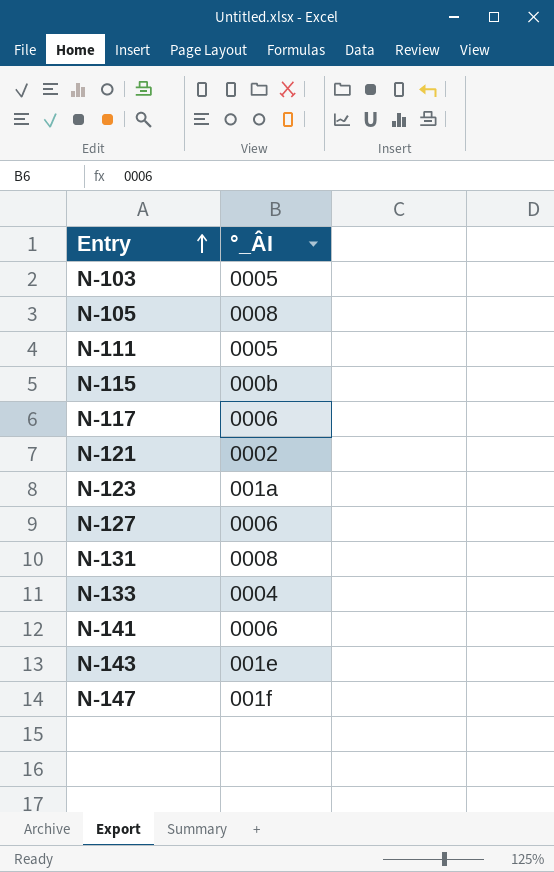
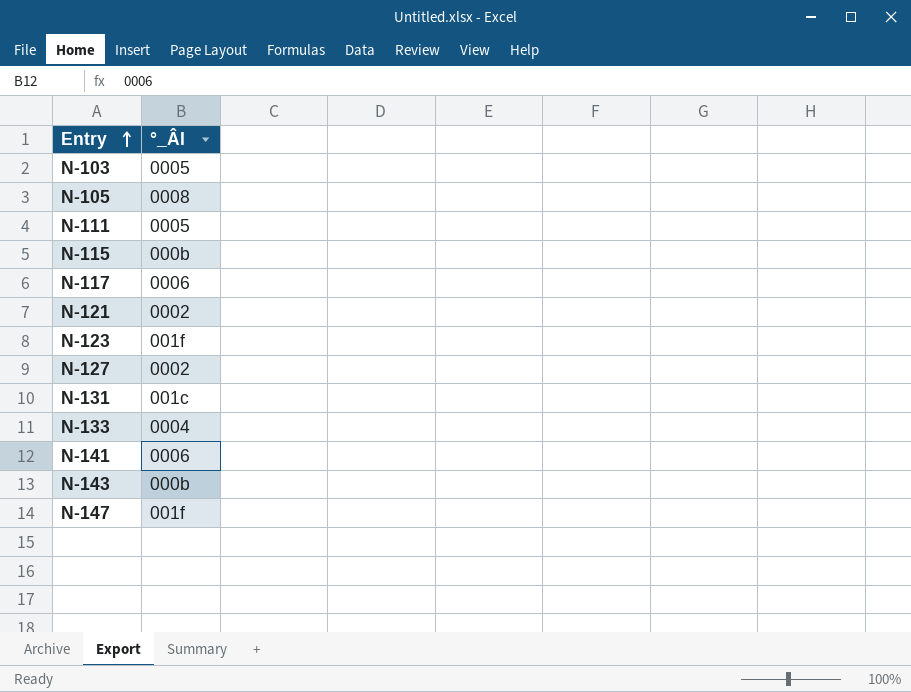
N-123 | °_ÂI: 001a -> 001f
N-127 | °_ÂI: 0006 -> 0002
N-131 | °_ÂI: 0008 -> 001c
N-143 | °_ÂI: 001e -> 000b

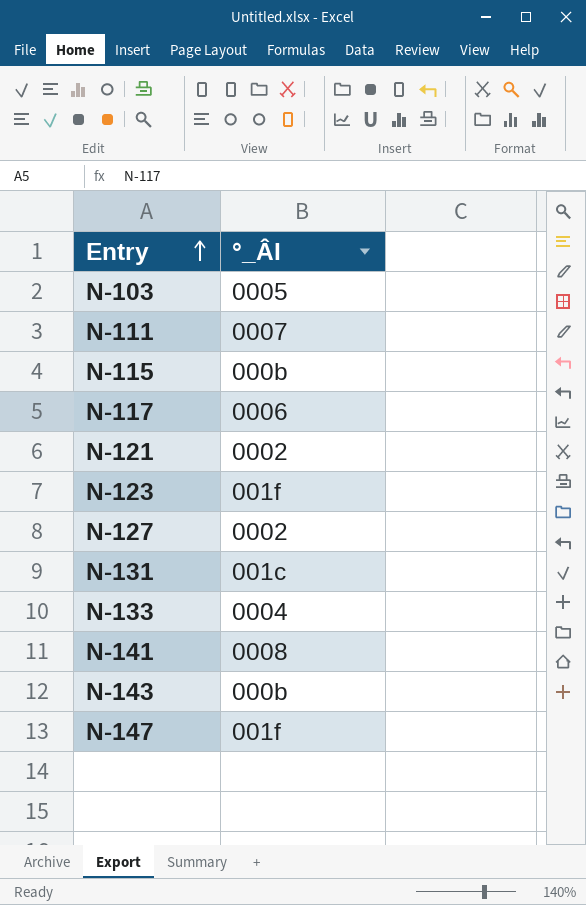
row N-105: 0008 -> none
N-111 | °_ÂI: 0005 -> 0007
N-141 | °_ÂI: 0006 -> 0008

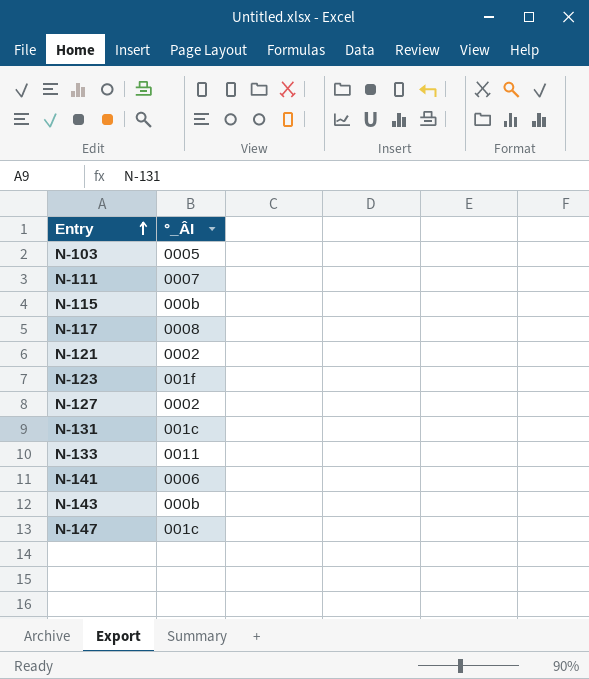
N-117 | °_ÂI: 0006 -> 0008
N-133 | °_ÂI: 0004 -> 0011
N-141 | °_ÂI: 0008 -> 0006
N-147 | °_ÂI: 001f -> 001c

